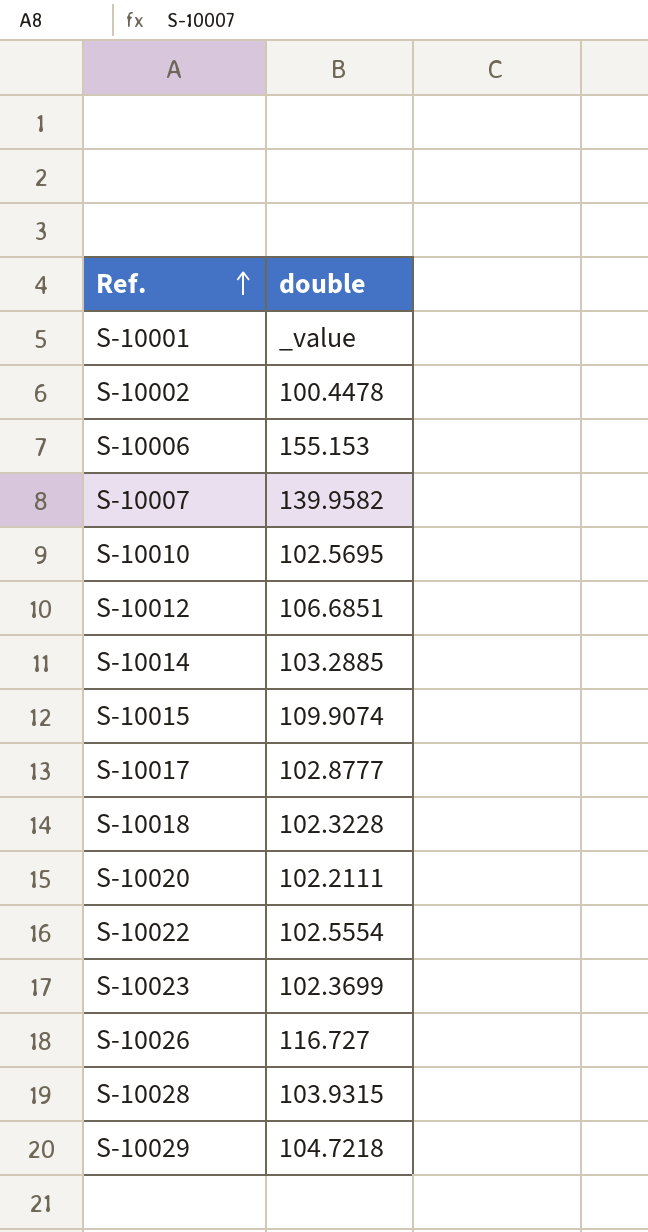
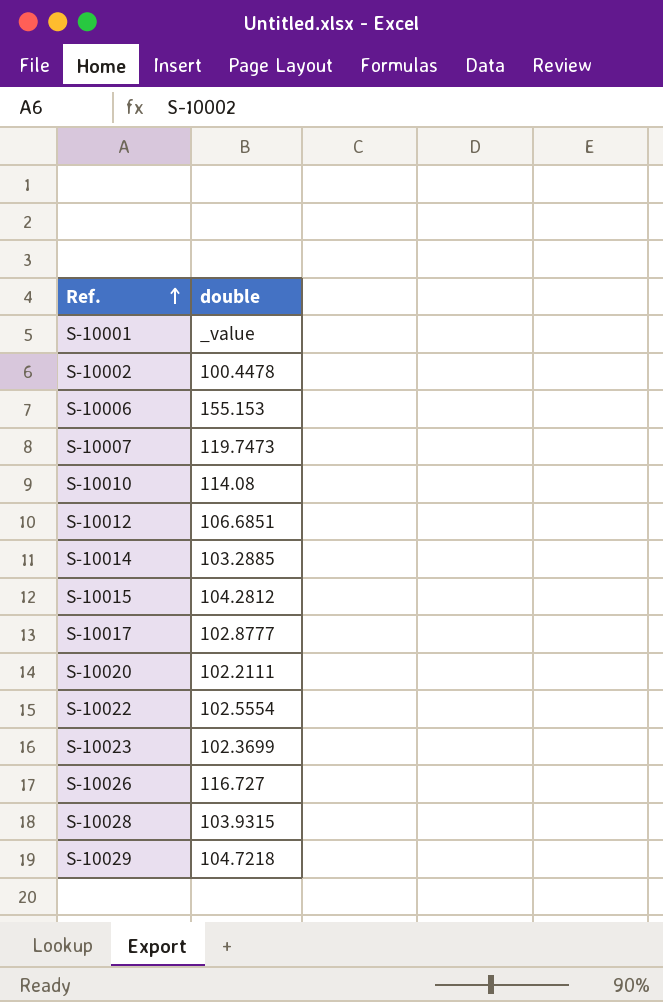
row S-10018: 102.3228 -> none
S-10007 | double: 139.9582 -> 119.7473
S-10010 | double: 102.5695 -> 114.08
S-10015 | double: 109.9074 -> 104.2812

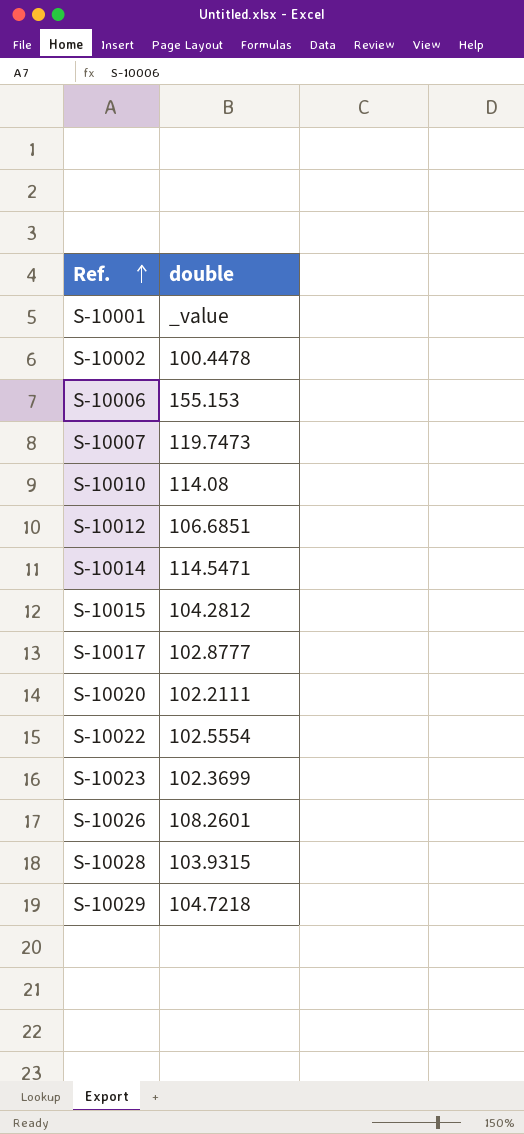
S-10014 | double: 103.2885 -> 114.5471
S-10026 | double: 116.727 -> 108.2601

